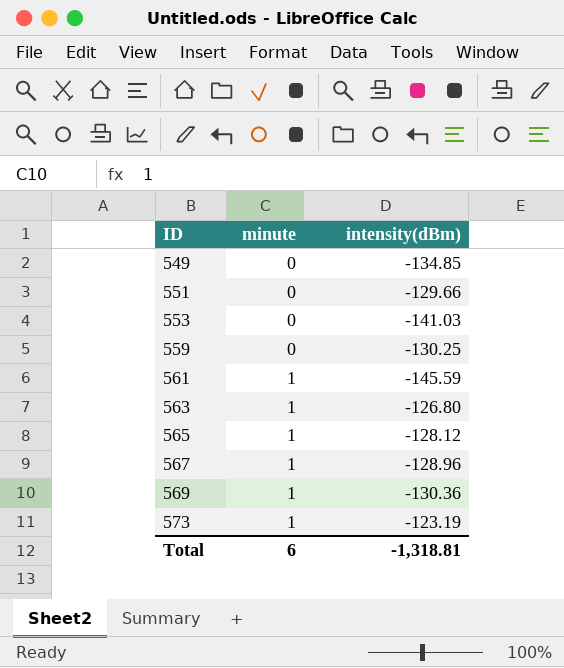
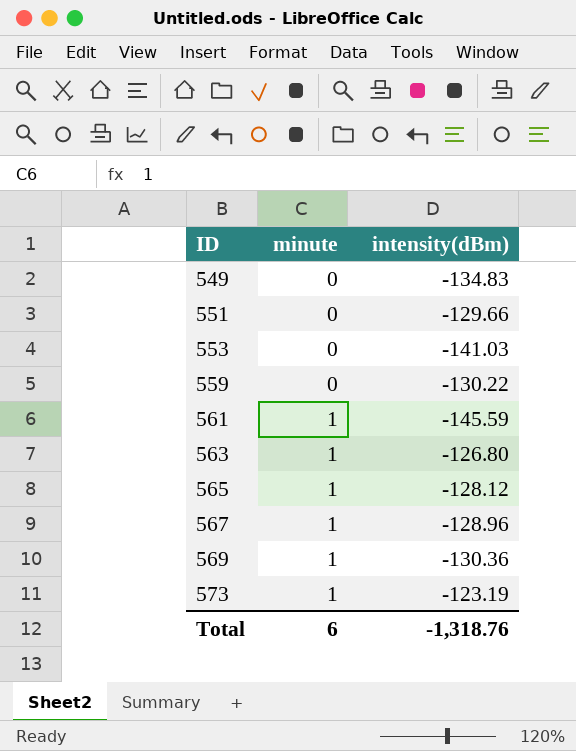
549 | intensity(dBm): -134.85 -> -134.83
559 | intensity(dBm): -130.25 -> -130.22
Total | intensity(dBm): -1,318.81 -> -1,318.76

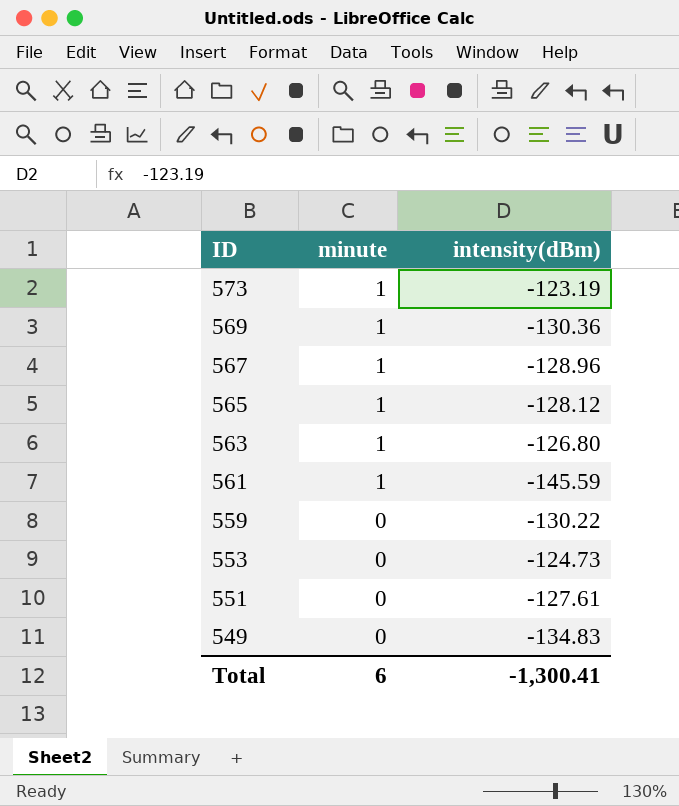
row order: ID ascending -> ID descending
553 | intensity(dBm): -141.03 -> -124.73
551 | intensity(dBm): -129.66 -> -127.61
Total | intensity(dBm): -1,318.76 -> -1,300.41

